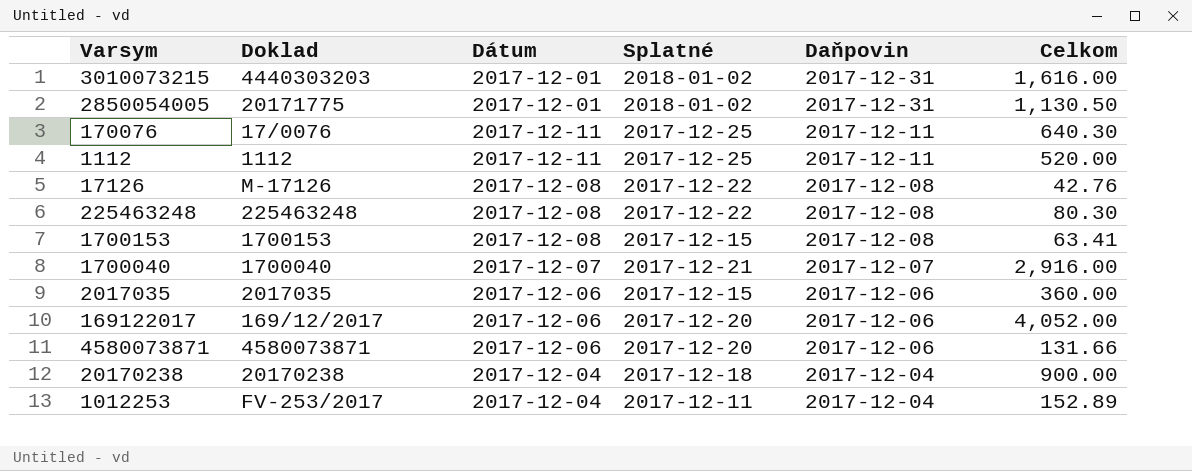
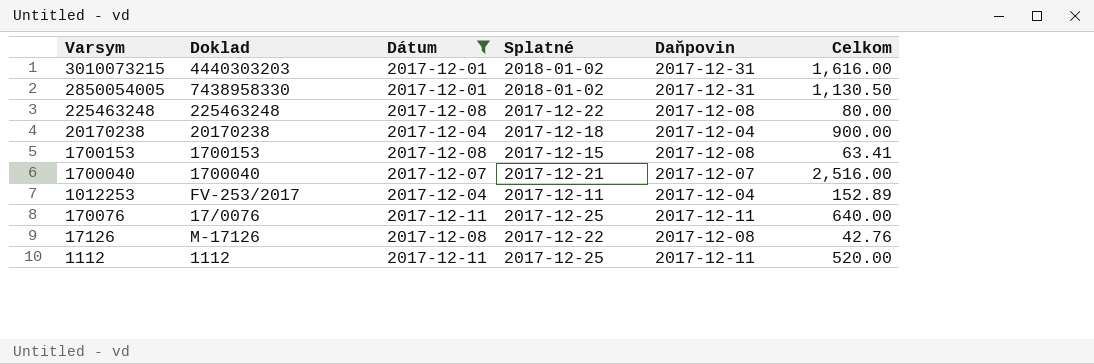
filter: none -> Dátum != 2017-12-06
row order: Daňpovin descending -> Varsym descending
2850054005 | Doklad: 20171775 -> 7438958330
225463248 | Celkom: 80.30 -> 80.00
1700040 | Celkom: 2,916.00 -> 2,516.00
170076 | Celkom: 640.30 -> 640.00

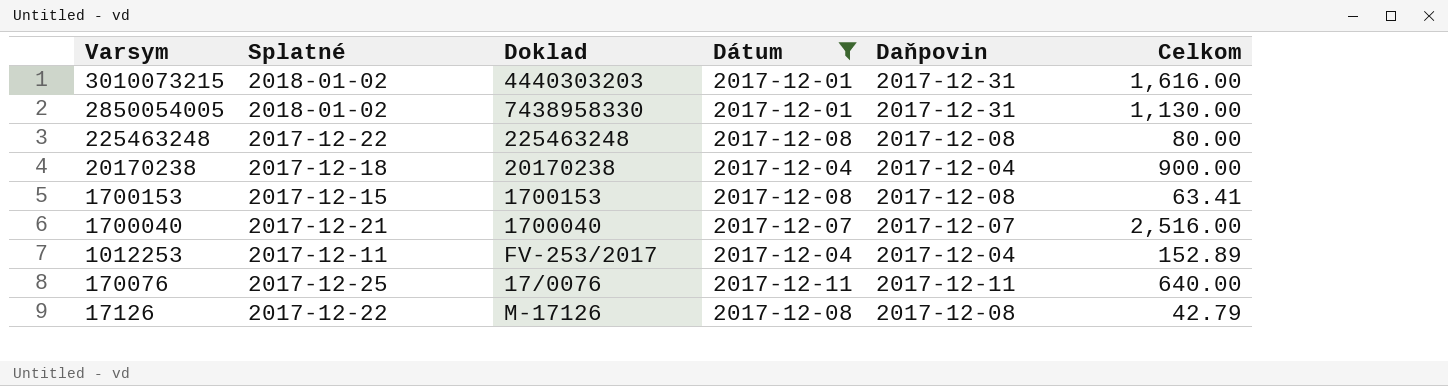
column Splatné | position: 4 -> 2
row 1112: 1112 | 2017-12-11 | 2017-12-25 | 2017-12-11 | 520.00 -> none
2850054005 | Celkom: 1,130.50 -> 1,130.00
17126 | Celkom: 42.76 -> 42.79

